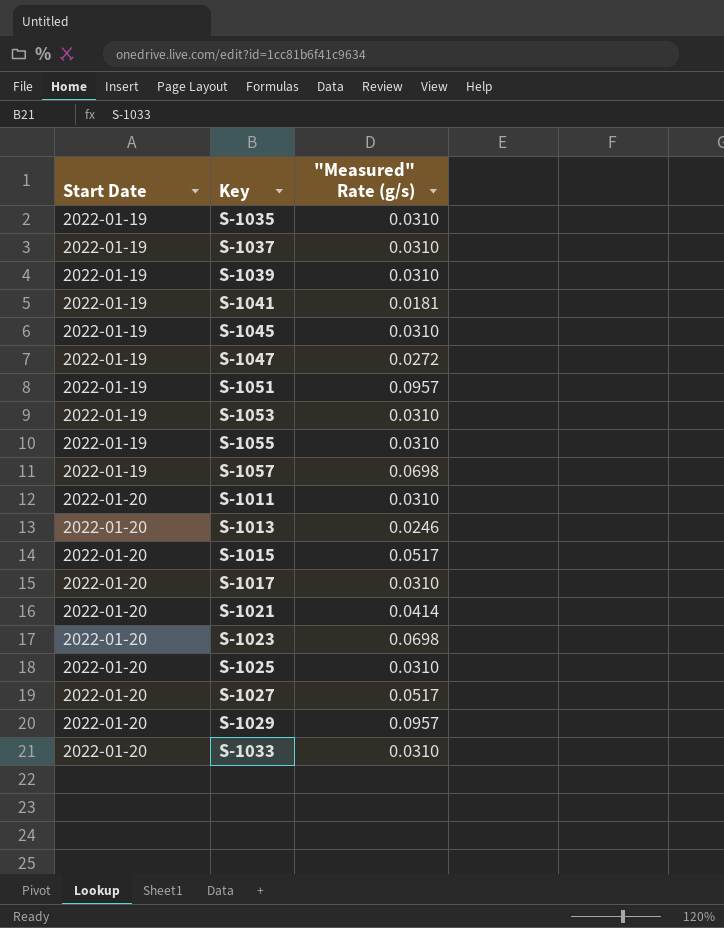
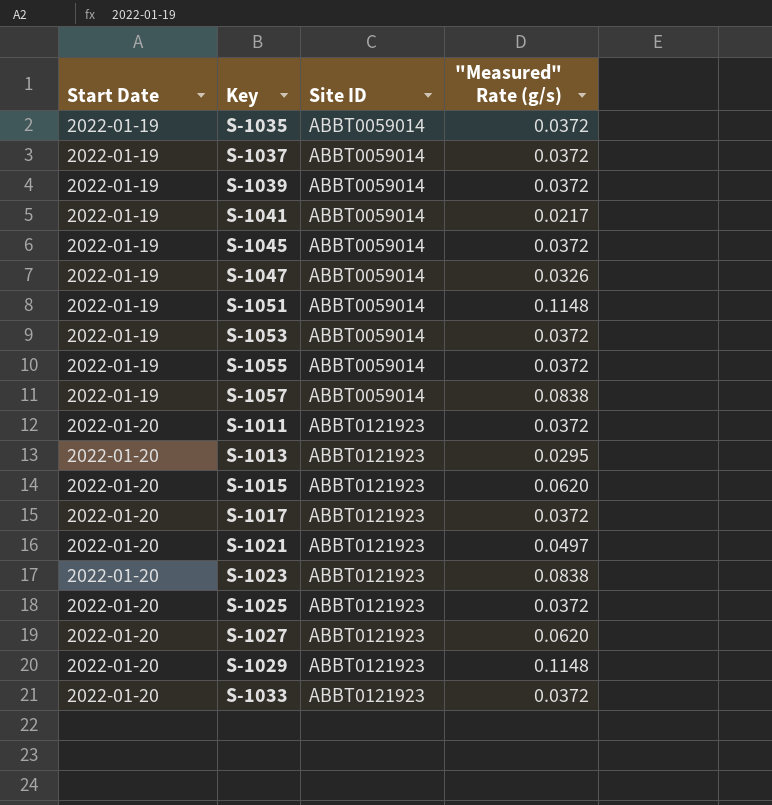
column Site ID | position: none -> 3
S-1035 | "Measured" Rate (g/s): 0.0310 -> 0.0372
S-1037 | "Measured" Rate (g/s): 0.0310 -> 0.0372
S-1039 | "Measured" Rate (g/s): 0.0310 -> 0.0372
S-1041 | "Measured" Rate (g/s): 0.0181 -> 0.0217
S-1045 | "Measured" Rate (g/s): 0.0310 -> 0.0372
S-1047 | "Measured" Rate (g/s): 0.0272 -> 0.0326
S-1051 | "Measured" Rate (g/s): 0.0957 -> 0.1148
S-1053 | "Measured" Rate (g/s): 0.0310 -> 0.0372
S-1055 | "Measured" Rate (g/s): 0.0310 -> 0.0372
S-1057 | "Measured" Rate (g/s): 0.0698 -> 0.0838
S-1011 | "Measured" Rate (g/s): 0.0310 -> 0.0372
S-1013 | "Measured" Rate (g/s): 0.0246 -> 0.0295
S-1015 | "Measured" Rate (g/s): 0.0517 -> 0.0620
S-1017 | "Measured" Rate (g/s): 0.0310 -> 0.0372
S-1021 | "Measured" Rate (g/s): 0.0414 -> 0.0497
S-1023 | "Measured" Rate (g/s): 0.0698 -> 0.0838
S-1025 | "Measured" Rate (g/s): 0.0310 -> 0.0372
S-1027 | "Measured" Rate (g/s): 0.0517 -> 0.0620
S-1029 | "Measured" Rate (g/s): 0.0957 -> 0.1148
S-1033 | "Measured" Rate (g/s): 0.0310 -> 0.0372

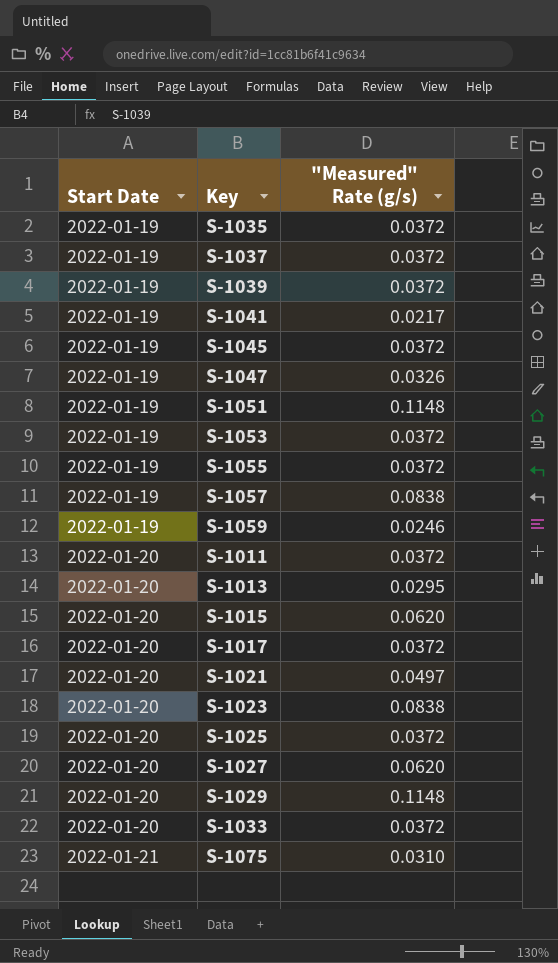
column Site ID | position: 3 -> none
row S-1059: none -> 2022-01-19 | 0.0246
row S-1075: none -> 2022-01-21 | 0.0310

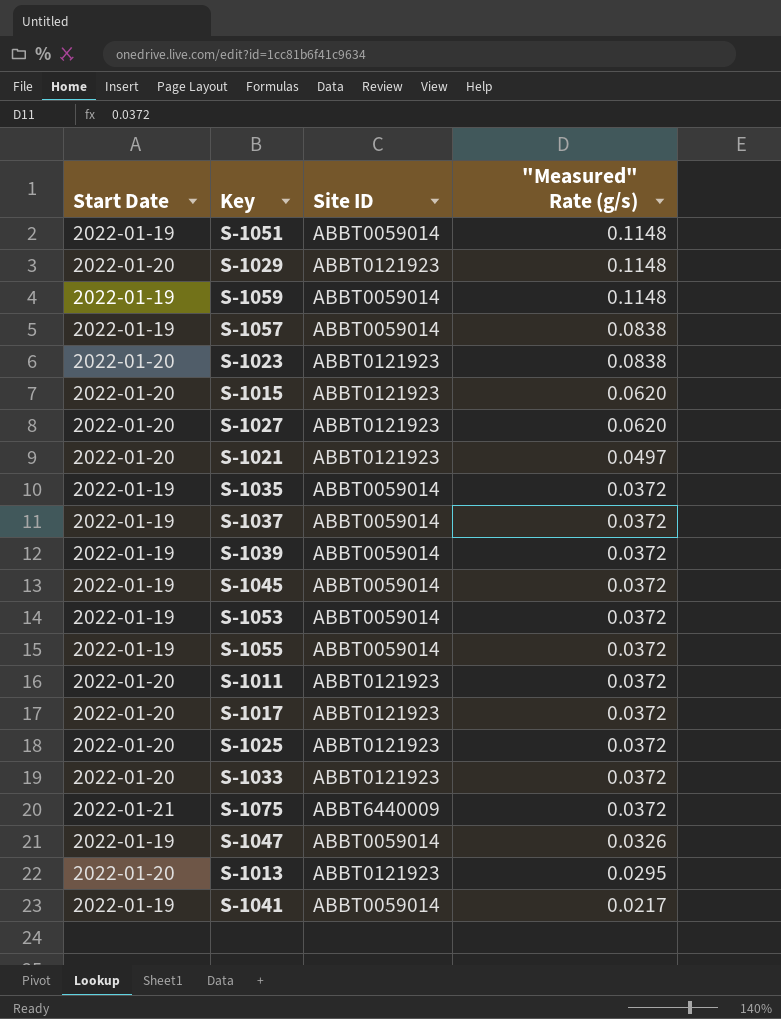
row order: Start Date ascending -> "Measured" Rate (g/s) descending
column Site ID | position: none -> 3
S-1059 | "Measured" Rate (g/s): 0.0246 -> 0.1148
S-1075 | "Measured" Rate (g/s): 0.0310 -> 0.0372

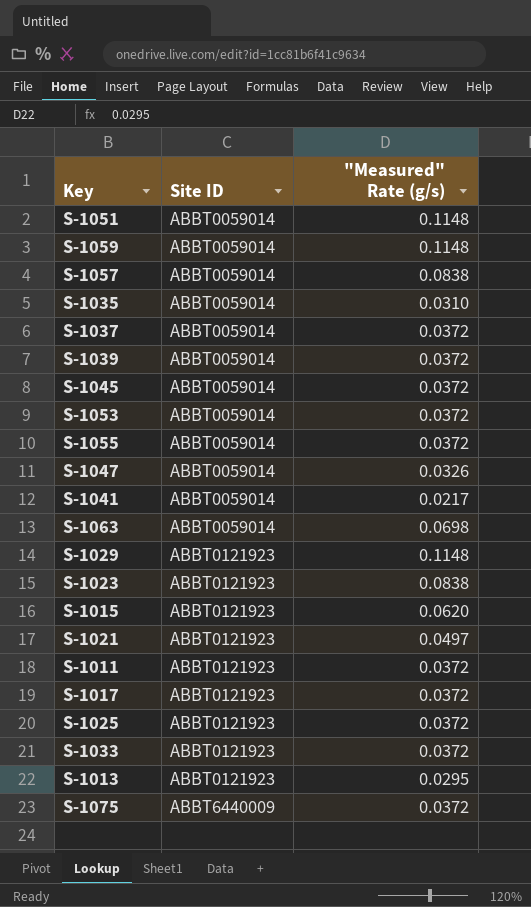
row order: "Measured" Rate (g/s) descending -> Site ID ascending
column Start Date | position: 1 -> none
row S-1027: 2022-01-20 | ABBT0121923 | 0.0620 -> none
S-1035 | "Measured" Rate (g/s): 0.0372 -> 0.0310
row S-1063: none -> ABBT0059014 | 0.0698

